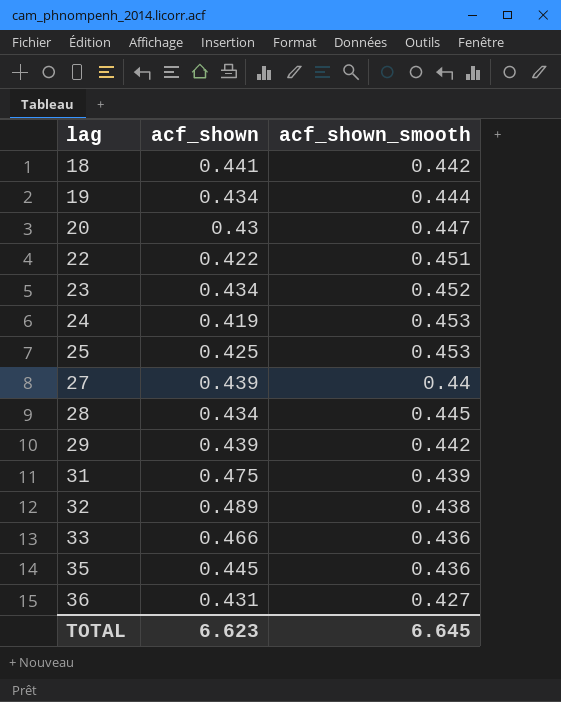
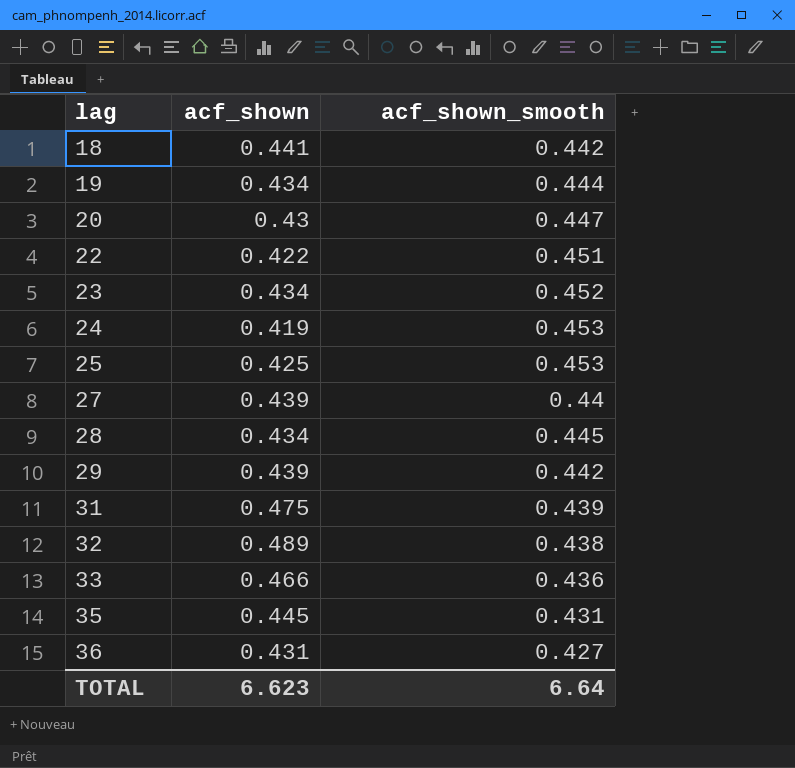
35 | acf_shown_smooth: 0.436 -> 0.431
TOTAL | acf_shown_smooth: 6.645 -> 6.64

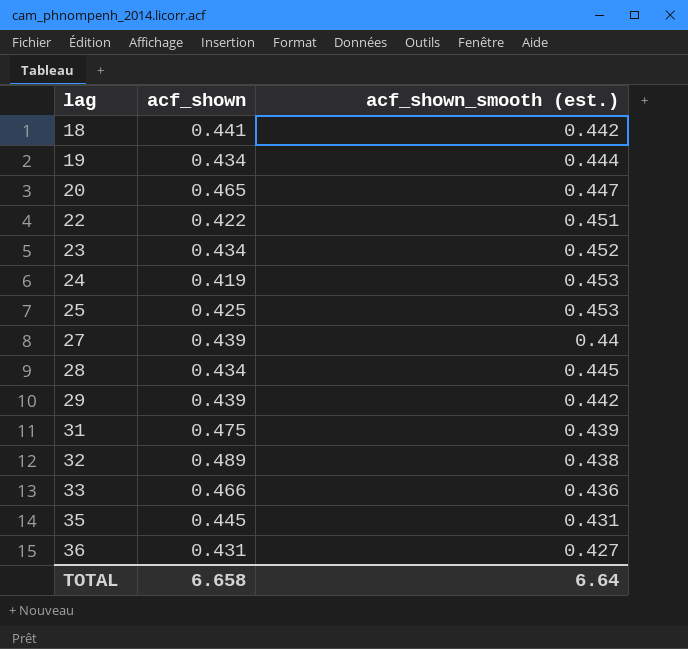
column name: acf_shown_smooth -> acf_shown_smooth (est.)
20 | acf_shown: 0.43 -> 0.465
TOTAL | acf_shown: 6.623 -> 6.658

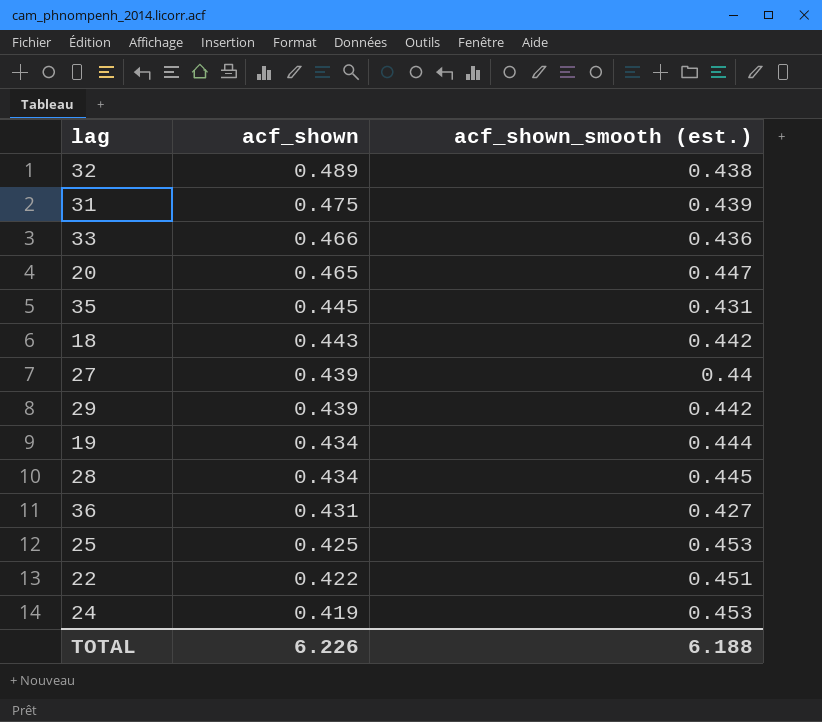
row order: lag ascending -> acf_shown descending
row 23: 0.434 | 0.452 -> none
18 | acf_shown: 0.441 -> 0.443
TOTAL | acf_shown: 6.658 -> 6.226
TOTAL | acf_shown_smooth (est.): 6.64 -> 6.188

